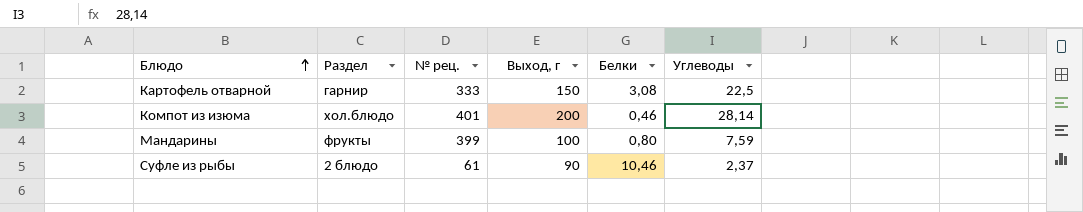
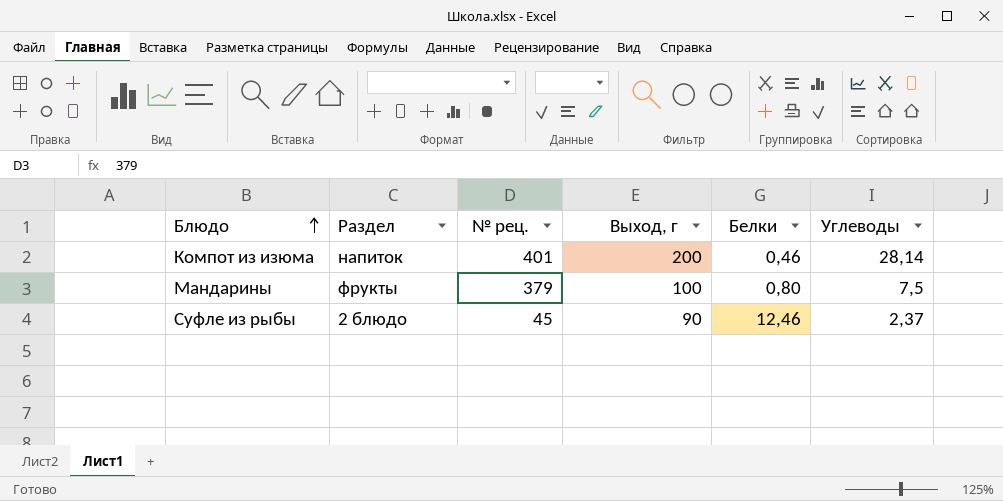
row Картофель отварной: гарнир | 333 | 150 | 3,08 | 22,5 -> none
Компот из изюма | Раздел: хол.блюдо -> напиток
Мандарины | № рец.: 399 -> 379
Мандарины | Углеводы: 7,59 -> 7,5
Суфле из рыбы | № рец.: 61 -> 45
Суфле из рыбы | Белки: 10,46 -> 12,46

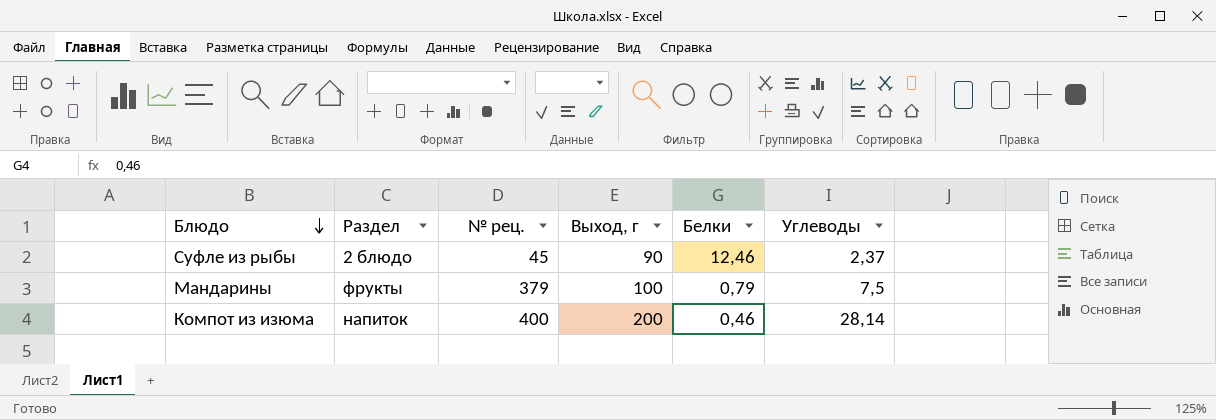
row order: Блюдо ascending -> Блюдо descending
Мандарины | Белки: 0,80 -> 0,79
Компот из изюма | № рец.: 401 -> 400

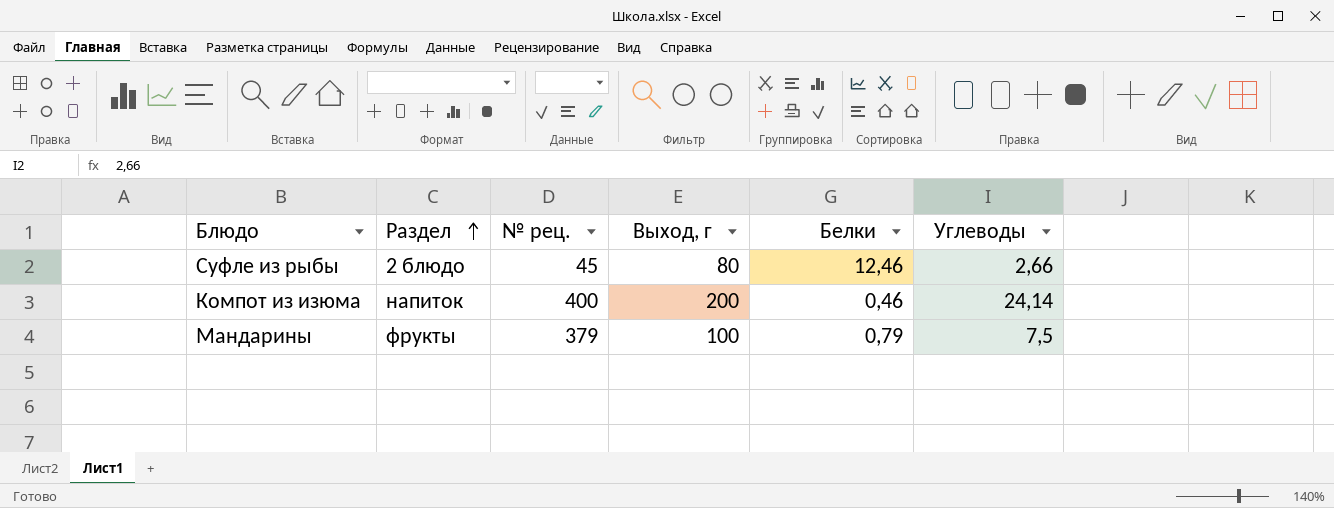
row order: Блюдо descending -> Раздел ascending
Суфле из рыбы | Выход, г: 90 -> 80
Суфле из рыбы | Углеводы: 2,37 -> 2,66
Компот из изюма | Углеводы: 28,14 -> 24,14

